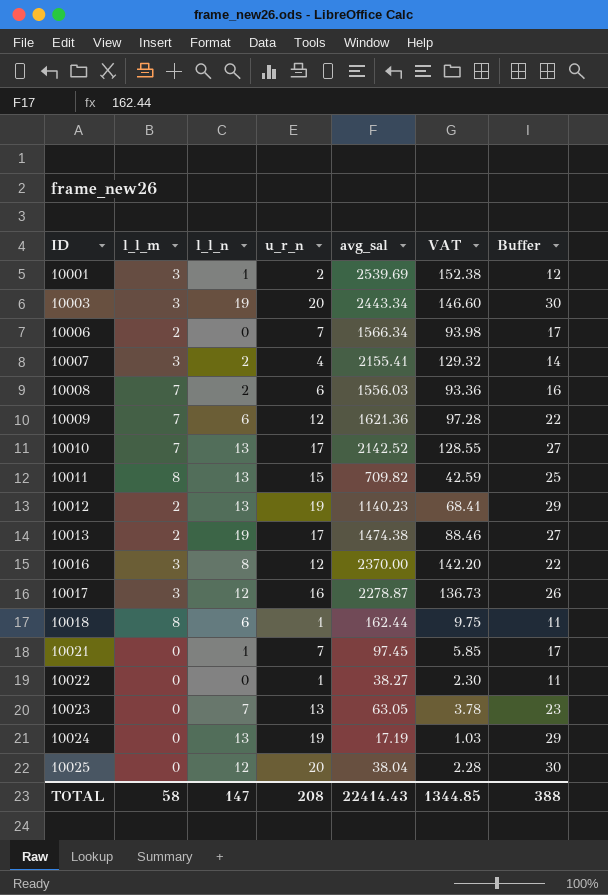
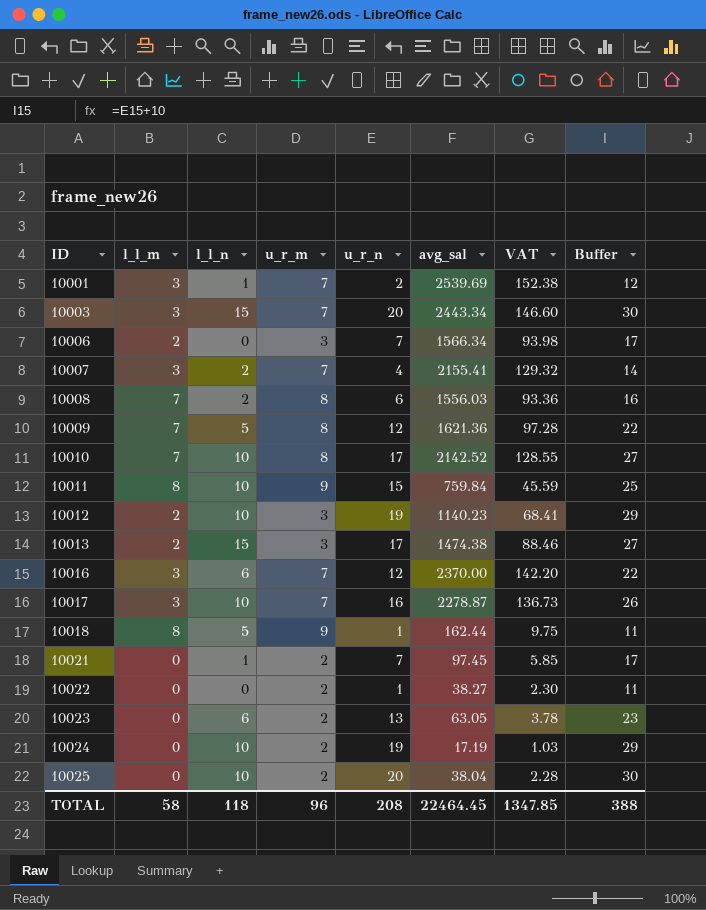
column u_r_m | position: none -> 4
10003 | l_l_n: 19 -> 15
10009 | l_l_n: 6 -> 5
10010 | l_l_n: 13 -> 10
10011 | l_l_n: 13 -> 10
10011 | avg_sal: 709.82 -> 759.84
10011 | VAT: 42.59 -> 45.59
10012 | l_l_n: 13 -> 10
10013 | l_l_n: 19 -> 15
10016 | l_l_n: 8 -> 6
10017 | l_l_n: 12 -> 10
10018 | l_l_n: 6 -> 5
10023 | l_l_n: 7 -> 6
10024 | l_l_n: 13 -> 10
10025 | l_l_n: 12 -> 10
TOTAL | l_l_n: 147 -> 118
TOTAL | avg_sal: 22414.43 -> 22464.45
TOTAL | VAT: 1344.85 -> 1347.85

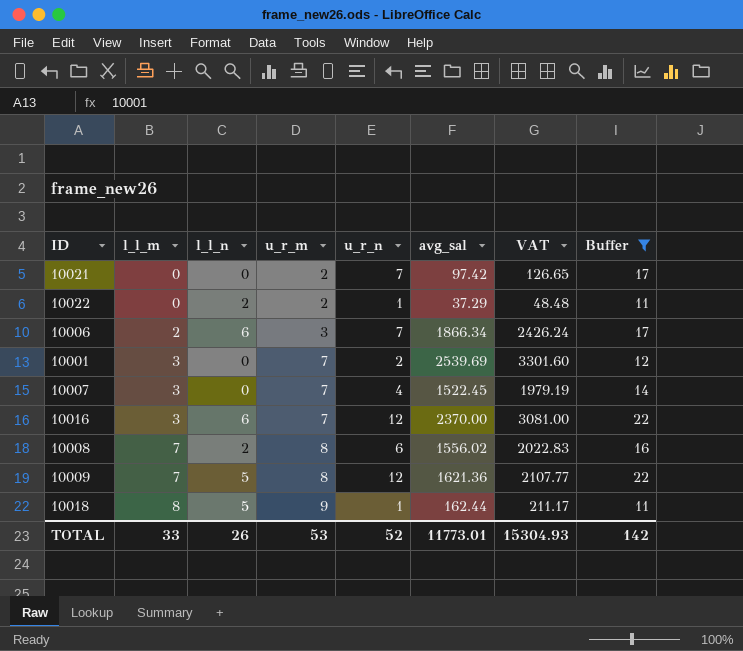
filter: none -> Buffer <= 22
row order: ID ascending -> l_l_m ascending
column VAT | formula: [avg_sal] * 0.06 -> [avg_sal] * 1.3
10021 | l_l_n: 1 -> 0
10021 | avg_sal: 97.45 -> 97.42
10022 | l_l_n: 0 -> 2
10022 | avg_sal: 38.27 -> 37.29
10006 | l_l_n: 0 -> 6
10006 | avg_sal: 1566.34 -> 1866.34
10001 | l_l_n: 1 -> 0
10007 | l_l_n: 2 -> 0
10007 | avg_sal: 2155.41 -> 1522.45
10008 | avg_sal: 1556.03 -> 1556.02
TOTAL | l_l_m: 58 -> 33
TOTAL | l_l_n: 118 -> 26
TOTAL | u_r_m: 96 -> 53
TOTAL | u_r_n: 208 -> 52
TOTAL | avg_sal: 22464.45 -> 11773.01
TOTAL | VAT: 1347.85 -> 15304.93
TOTAL | Buffer: 388 -> 142

